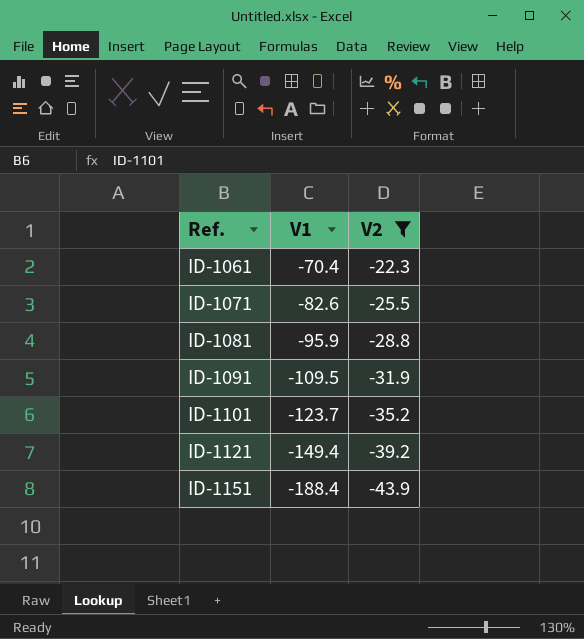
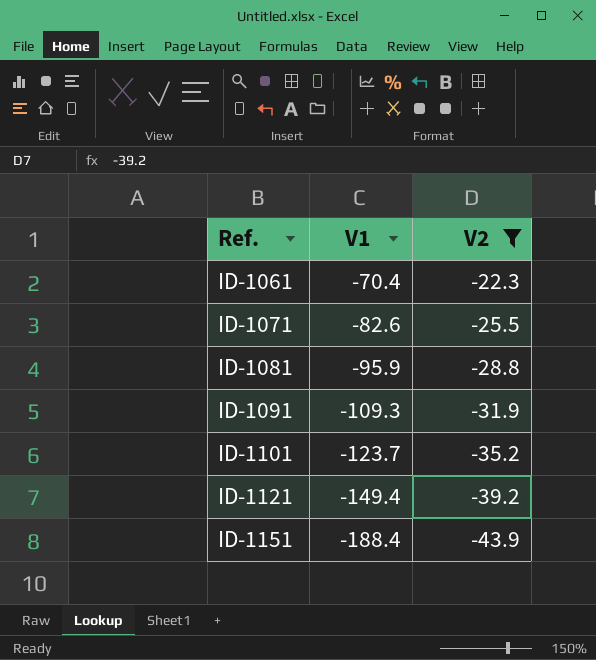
ID-1091 | V1: -109.5 -> -109.3

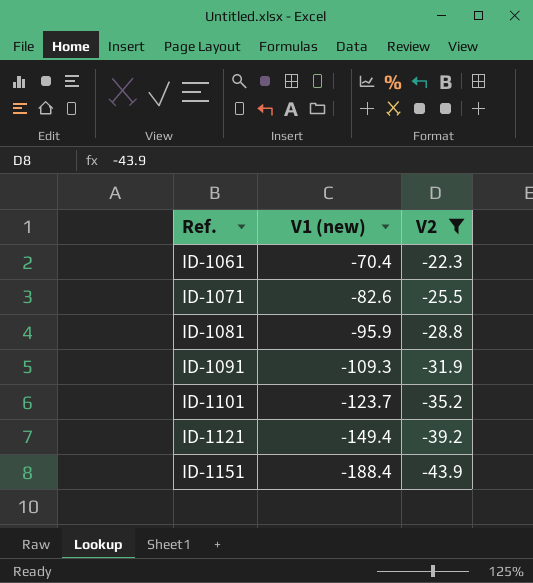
column name: V1 -> V1 (new)

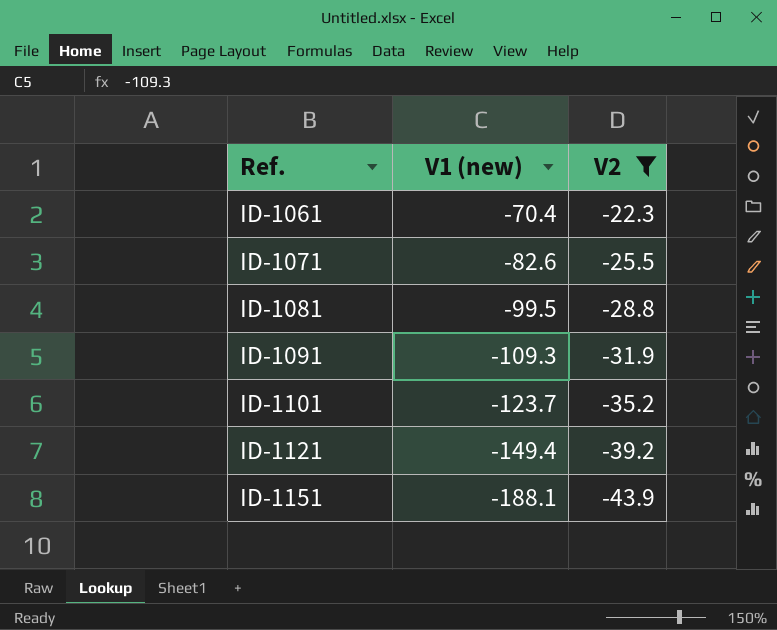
ID-1081 | V1 (new): -95.9 -> -99.5
ID-1151 | V1 (new): -188.4 -> -188.1

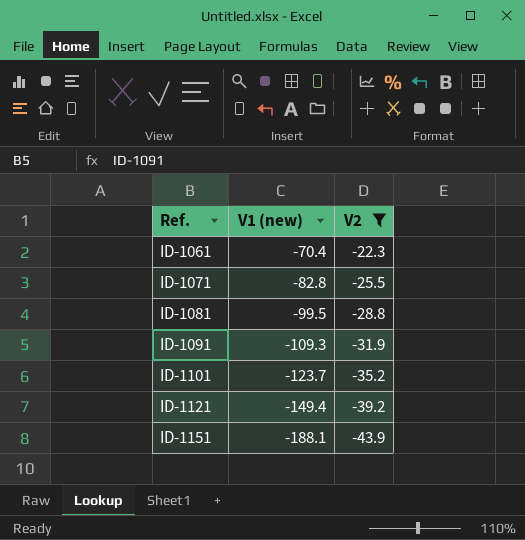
ID-1071 | V1 (new): -82.6 -> -82.8

